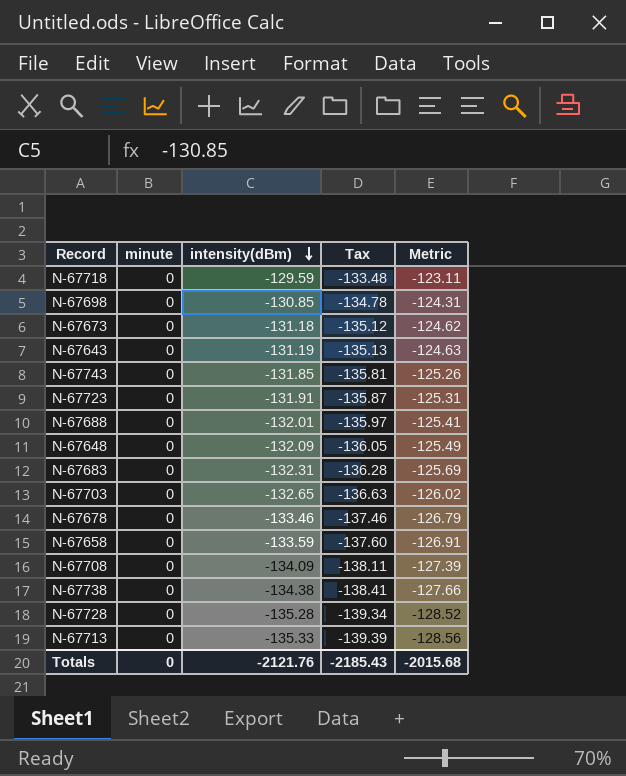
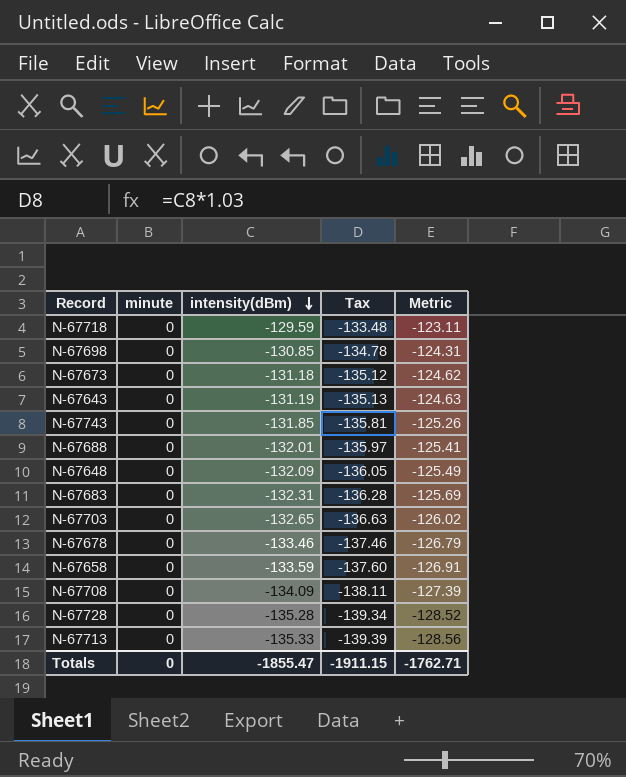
row N-67723: 0 | -131.91 | -135.87 | -125.31 -> none
row N-67738: 0 | -134.38 | -138.41 | -127.66 -> none
Totals | intensity(dBm): -2121.76 -> -1855.47
Totals | Tax: -2185.43 -> -1911.15
Totals | Metric: -2015.68 -> -1762.71

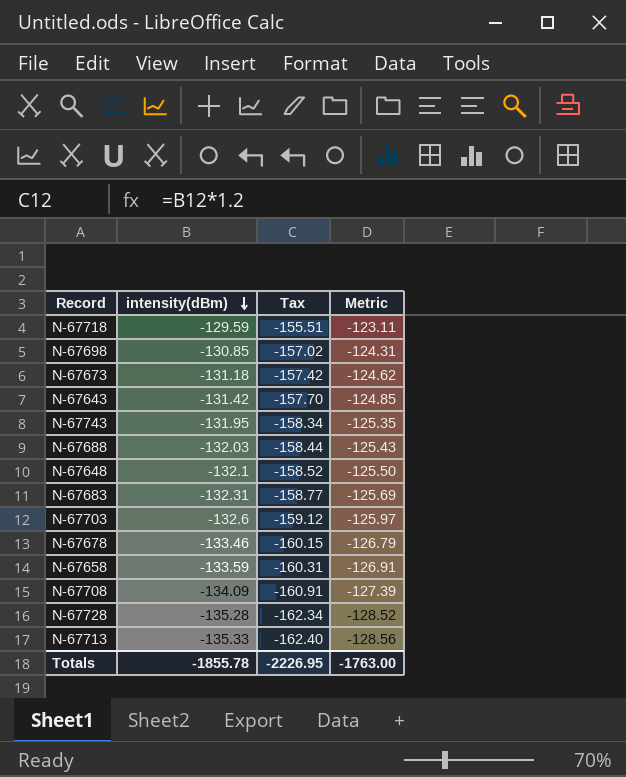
column minute | position: 2 -> none
column Tax | formula: [intensity(dBm)] * 1.03 -> [intensity(dBm)] * 1.2
N-67643 | intensity(dBm): -131.19 -> -131.42
N-67643 | Metric: -124.63 -> -124.85
N-67743 | intensity(dBm): -131.85 -> -131.95
N-67743 | Metric: -125.26 -> -125.35
N-67688 | intensity(dBm): -132.01 -> -132.03
N-67688 | Metric: -125.41 -> -125.43
N-67648 | intensity(dBm): -132.09 -> -132.1
N-67648 | Metric: -125.49 -> -125.50
N-67703 | intensity(dBm): -132.65 -> -132.6
N-67703 | Metric: -126.02 -> -125.97
Totals | intensity(dBm): -1855.47 -> -1855.78
Totals | Tax: -1911.15 -> -2226.95
Totals | Metric: -1762.71 -> -1763.00

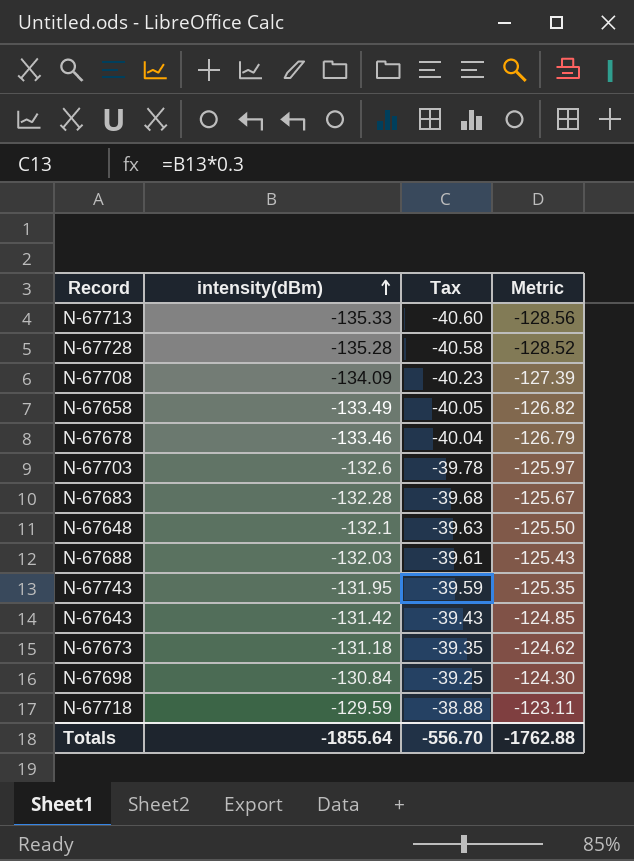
row order: intensity(dBm) descending -> intensity(dBm) ascending
column Tax | formula: [intensity(dBm)] * 1.2 -> [intensity(dBm)] * 0.3
N-67658 | intensity(dBm): -133.59 -> -133.49
N-67658 | Metric: -126.91 -> -126.82
N-67683 | intensity(dBm): -132.31 -> -132.28
N-67683 | Metric: -125.69 -> -125.67
N-67698 | intensity(dBm): -130.85 -> -130.84
N-67698 | Metric: -124.31 -> -124.30
Totals | intensity(dBm): -1855.78 -> -1855.64
Totals | Tax: -2226.95 -> -556.70
Totals | Metric: -1763.00 -> -1762.88

